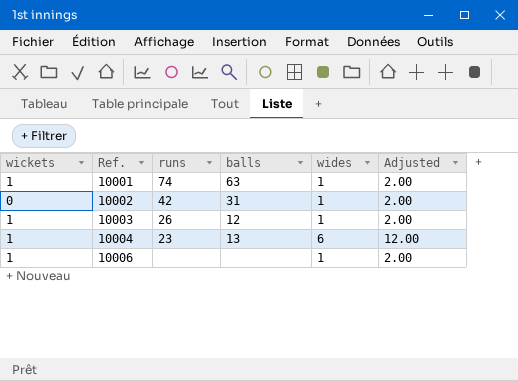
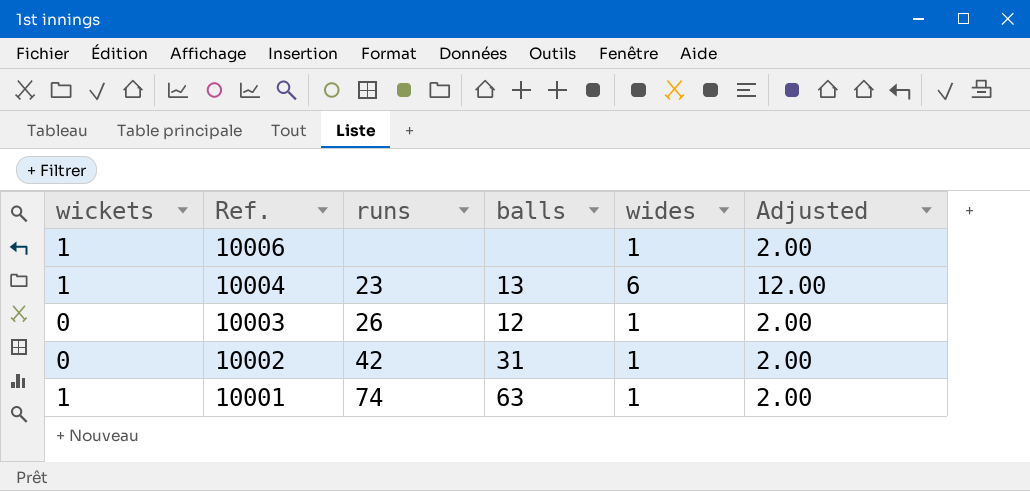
row order: Ref. ascending -> Ref. descending
10003 | wickets: 1 -> 0

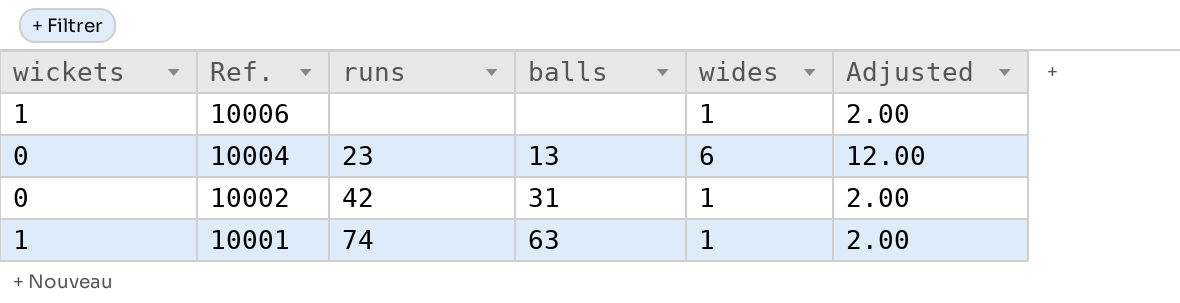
row 10003: 0 | 26 | 12 | 1 | 2.00 -> none
10004 | wickets: 1 -> 0

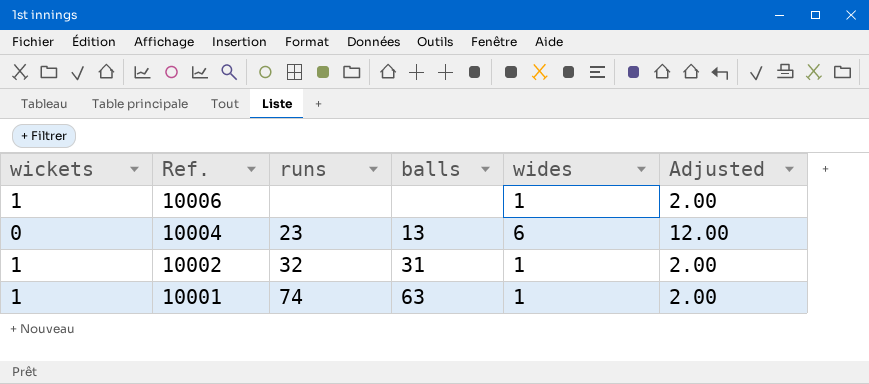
10002 | wickets: 0 -> 1
10002 | runs: 42 -> 32

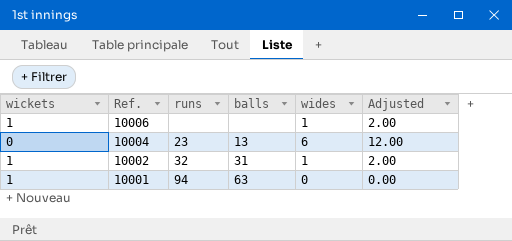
10001 | runs: 74 -> 94
10001 | wides: 1 -> 0
10001 | Adjusted: 2.00 -> 0.00

